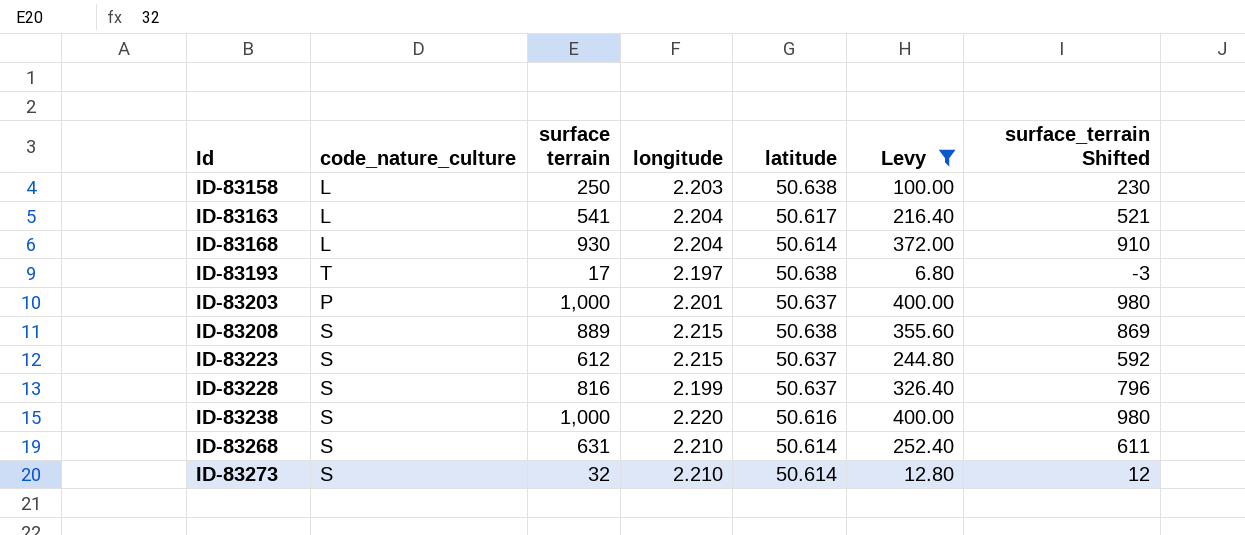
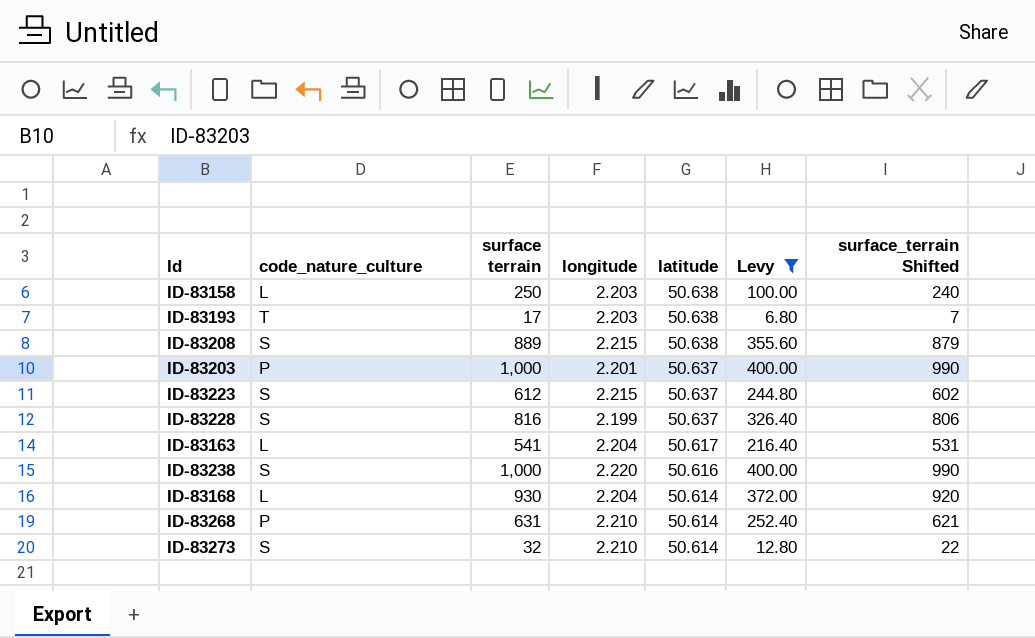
row order: Id ascending -> latitude descending
column surface_terrain Shifted | formula: [surface terrain] - 20 -> [surface terrain] - 10
ID-83193 | longitude: 2.197 -> 2.203
ID-83268 | code_nature_culture: S -> P

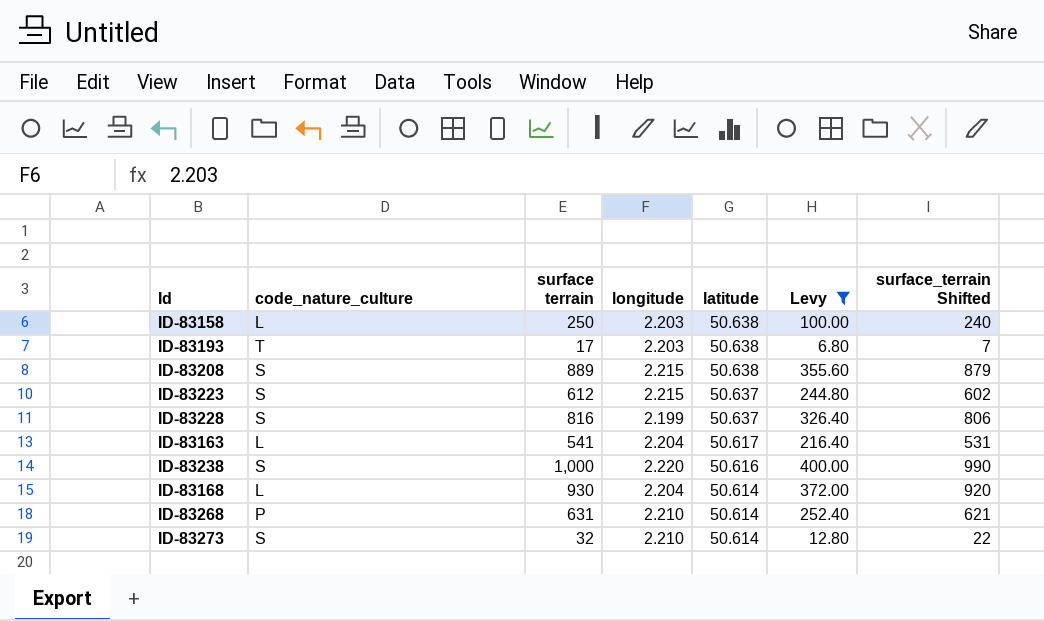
row ID-83203: P | 1,000 | 2.201 | 50.637 | 400.00 | 990 -> none

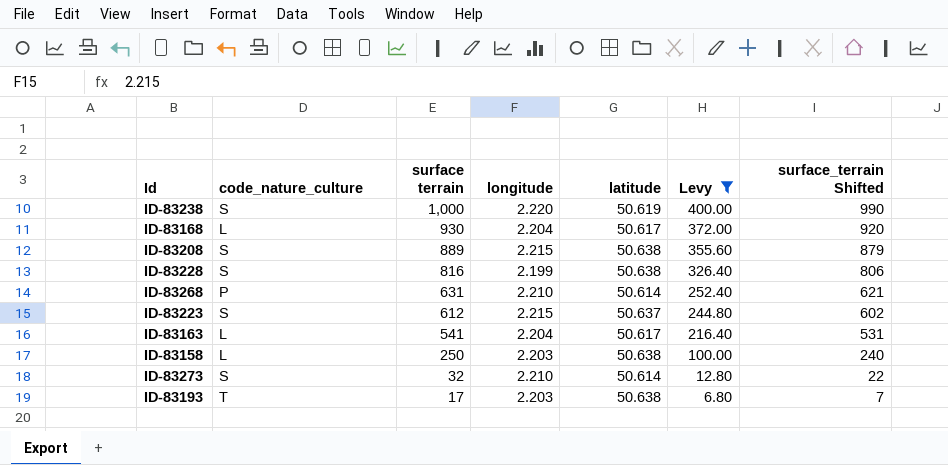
row order: latitude descending -> surface terrain descending
ID-83238 | latitude: 50.616 -> 50.619
ID-83168 | latitude: 50.614 -> 50.617
ID-83228 | latitude: 50.637 -> 50.638

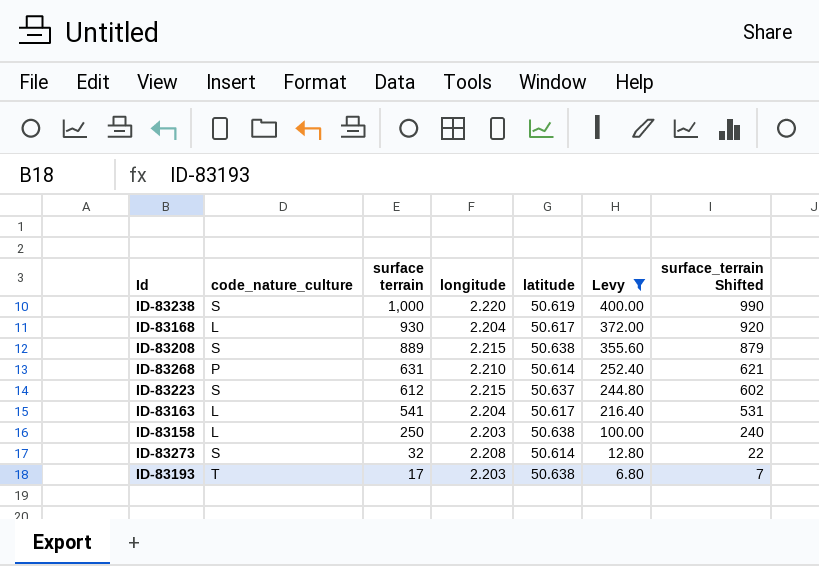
row ID-83228: S | 816 | 2.199 | 50.638 | 326.40 | 806 -> none
ID-83273 | longitude: 2.210 -> 2.208

